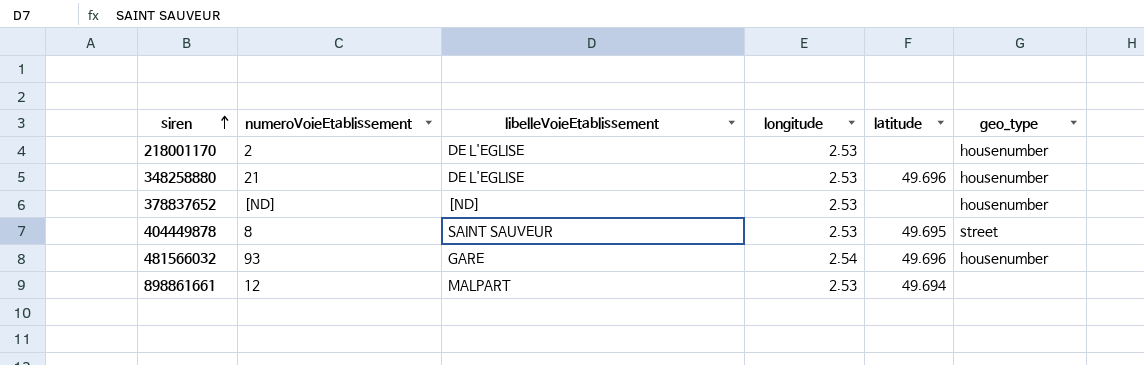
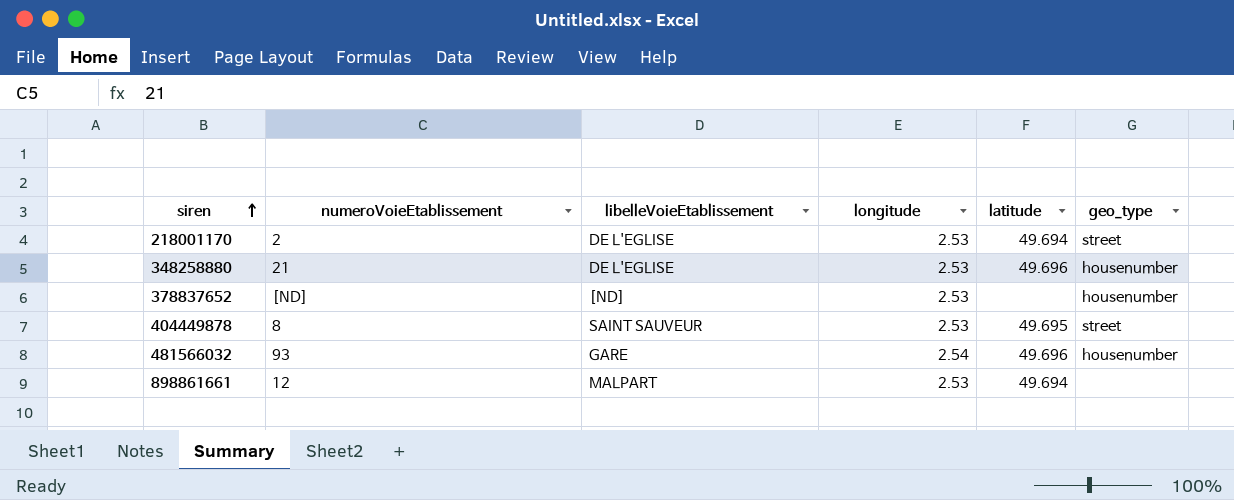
218001170 | latitude: none -> 49.694
218001170 | geo_type: housenumber -> street

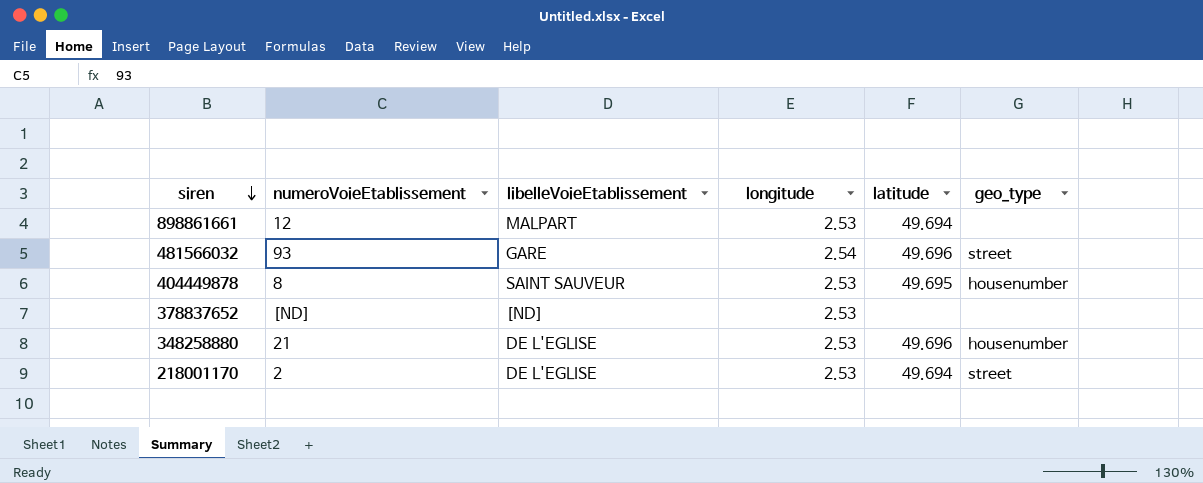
row order: siren ascending -> siren descending
481566032 | geo_type: housenumber -> street
404449878 | geo_type: street -> housenumber
378837652 | geo_type: housenumber -> none

